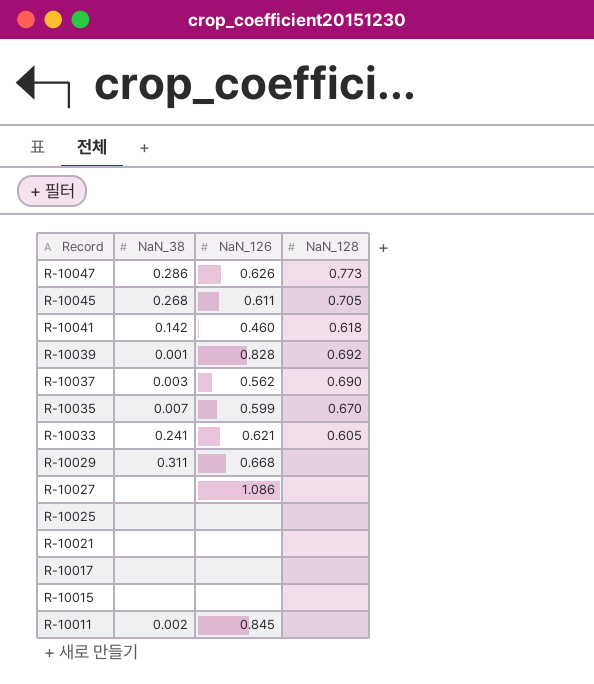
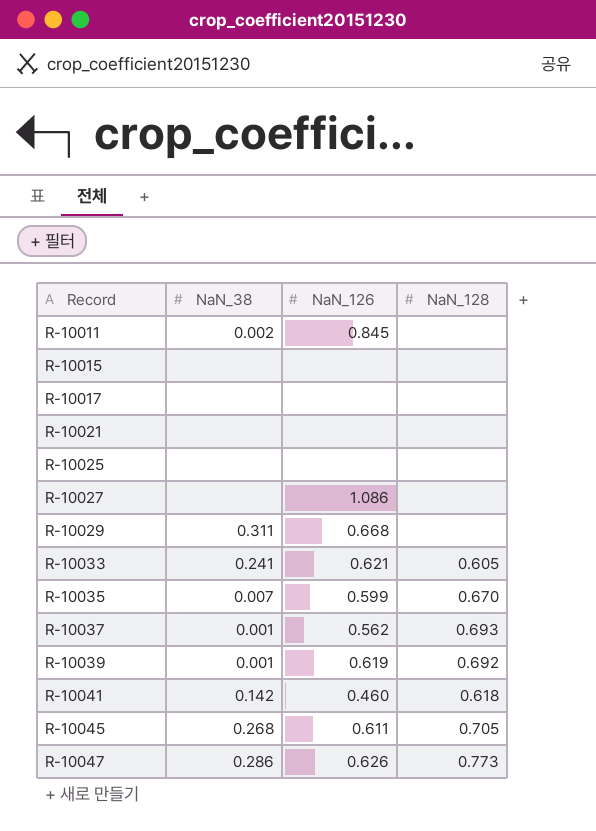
row order: Record descending -> Record ascending
R-10037 | NaN_38: 0.003 -> 0.001
R-10037 | NaN_128: 0.690 -> 0.693
R-10039 | NaN_126: 0.828 -> 0.619

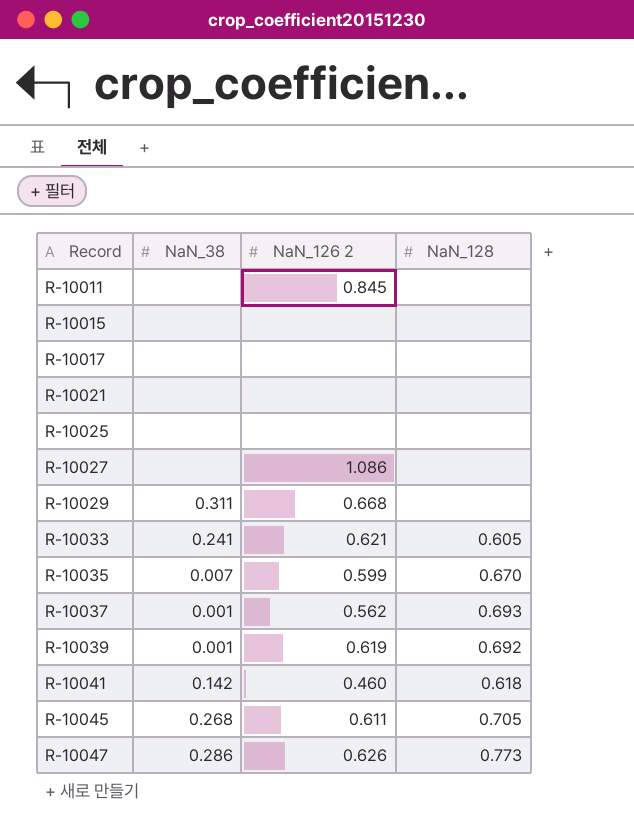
column name: NaN_126 -> NaN_126 2
R-10011 | NaN_38: 0.002 -> none

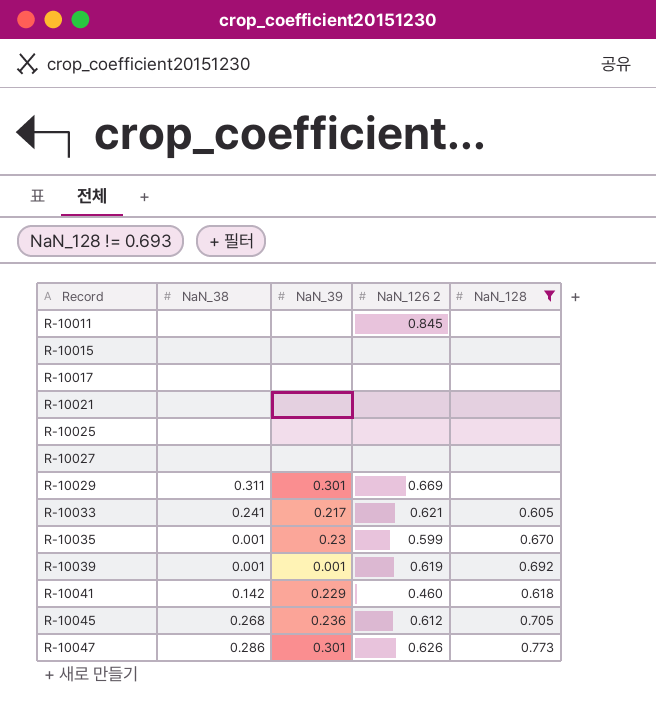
filter: none -> NaN_128 != 0.693
column NaN_39 | position: none -> 3
R-10027 | NaN_126 2: 1.086 -> none
R-10029 | NaN_126 2: 0.668 -> 0.669
R-10035 | NaN_38: 0.007 -> 0.001
R-10045 | NaN_126 2: 0.611 -> 0.612

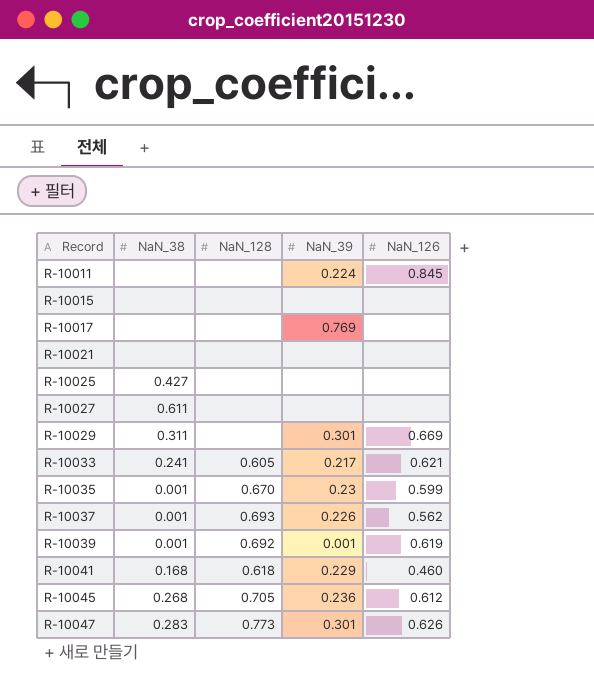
filter: NaN_128 != 0.693 -> none
column NaN_128 | position: 5 -> 3
column name: NaN_126 2 -> NaN_126
R-10011 | NaN_39: none -> 0.224
R-10017 | NaN_39: none -> 0.769
R-10025 | NaN_38: none -> 0.427
R-10027 | NaN_38: none -> 0.611
R-10041 | NaN_38: 0.142 -> 0.168
R-10047 | NaN_38: 0.286 -> 0.283

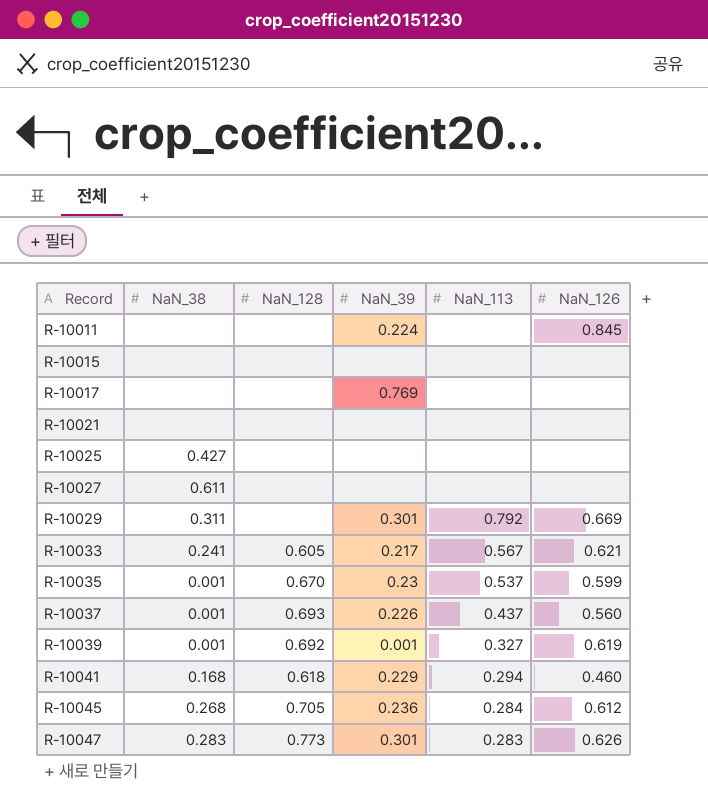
column NaN_113 | position: none -> 5
R-10037 | NaN_126: 0.562 -> 0.560

